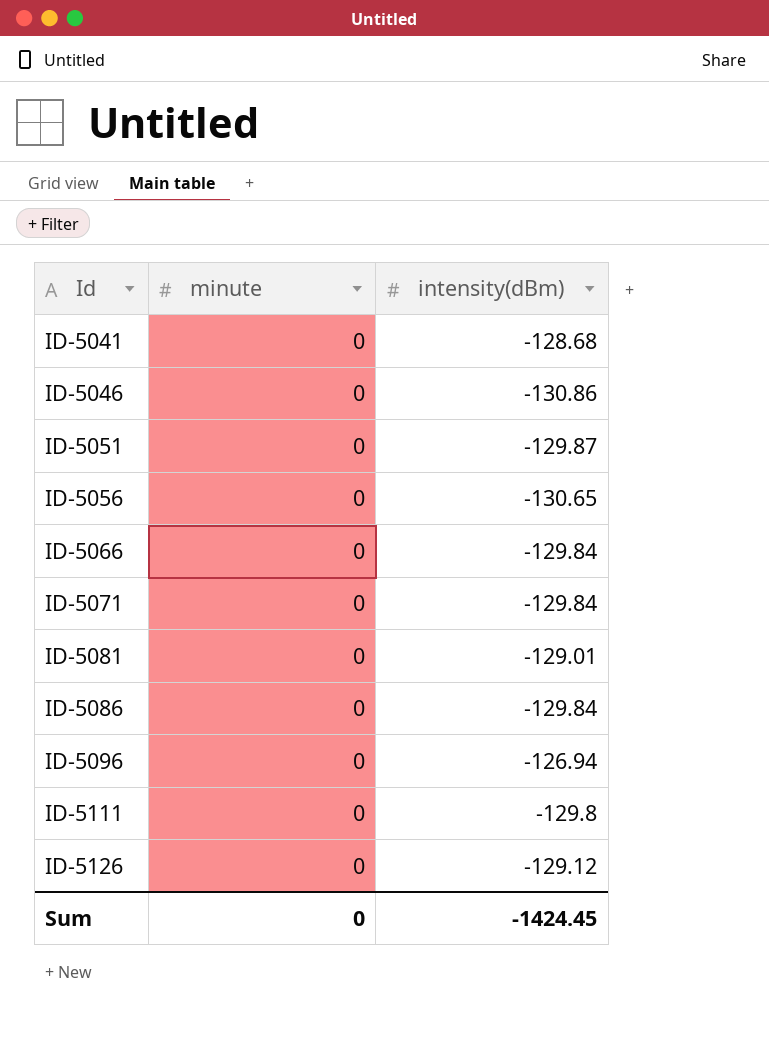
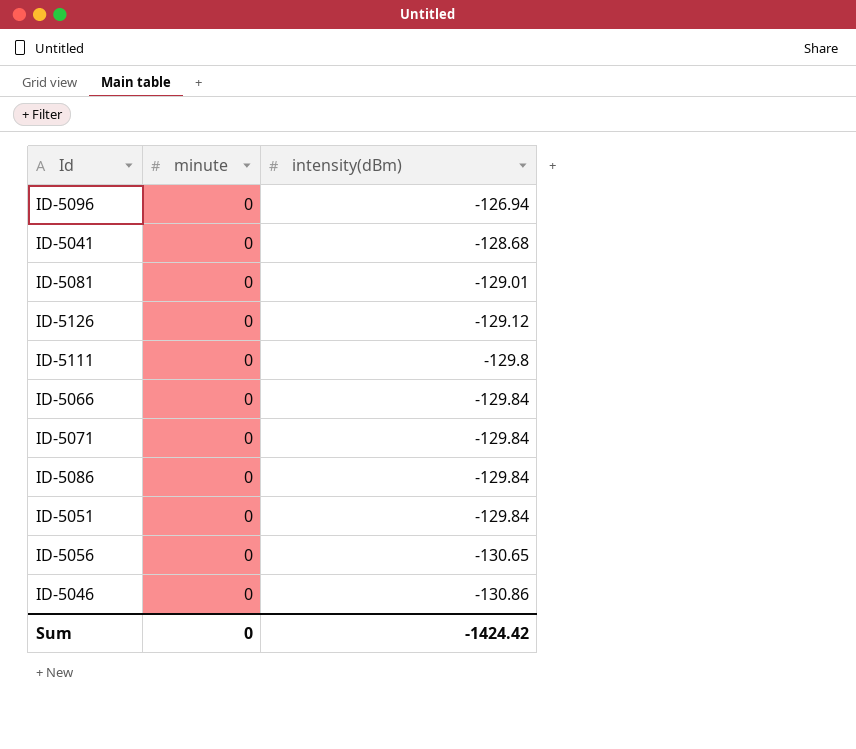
row order: Id ascending -> intensity(dBm) descending
ID-5051 | intensity(dBm): -129.87 -> -129.84
Sum | intensity(dBm): -1424.45 -> -1424.42

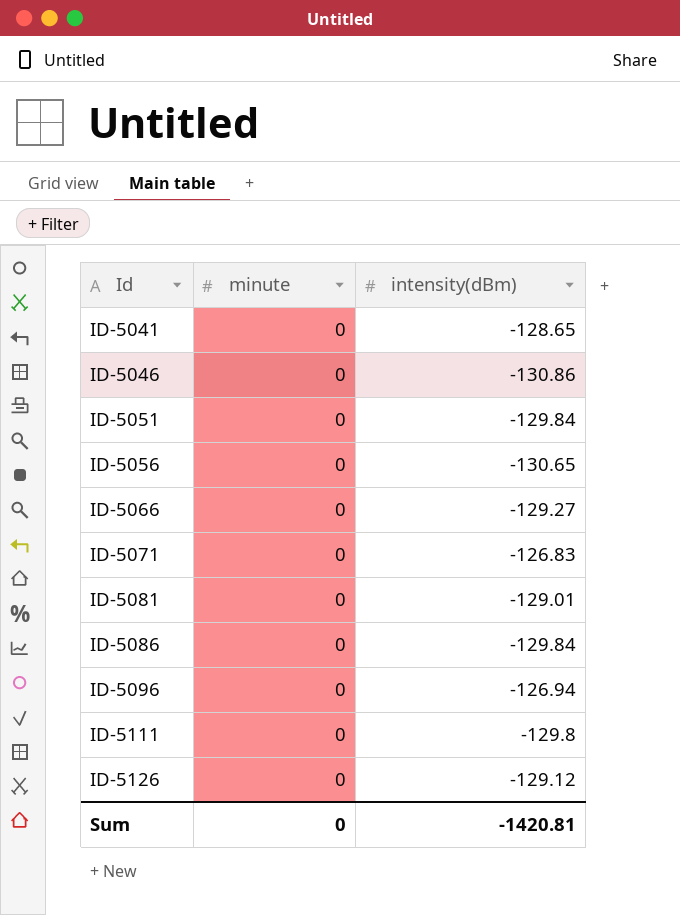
row order: intensity(dBm) descending -> Id ascending
ID-5041 | intensity(dBm): -128.68 -> -128.65
ID-5066 | intensity(dBm): -129.84 -> -129.27
ID-5071 | intensity(dBm): -129.84 -> -126.83
Sum | intensity(dBm): -1424.42 -> -1420.81

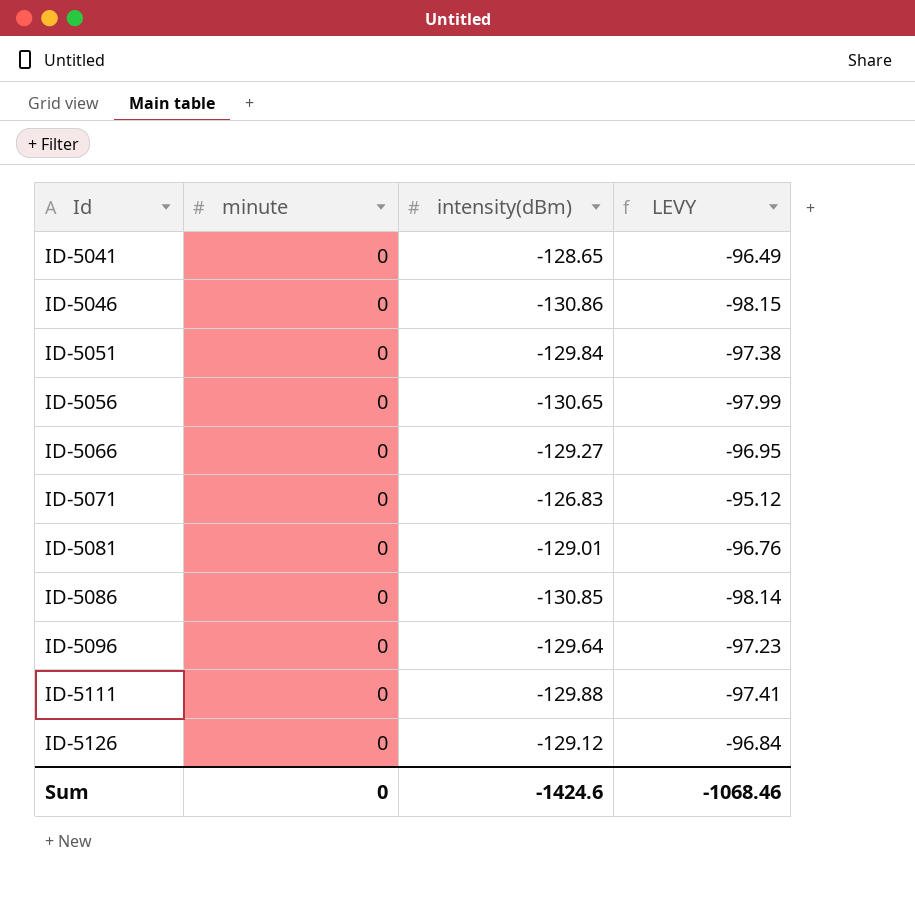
column LEVY | formula: none -> [intensity(dBm)] * 0.75
ID-5086 | intensity(dBm): -129.84 -> -130.85
ID-5096 | intensity(dBm): -126.94 -> -129.64
ID-5111 | intensity(dBm): -129.8 -> -129.88
Sum | intensity(dBm): -1420.81 -> -1424.6

